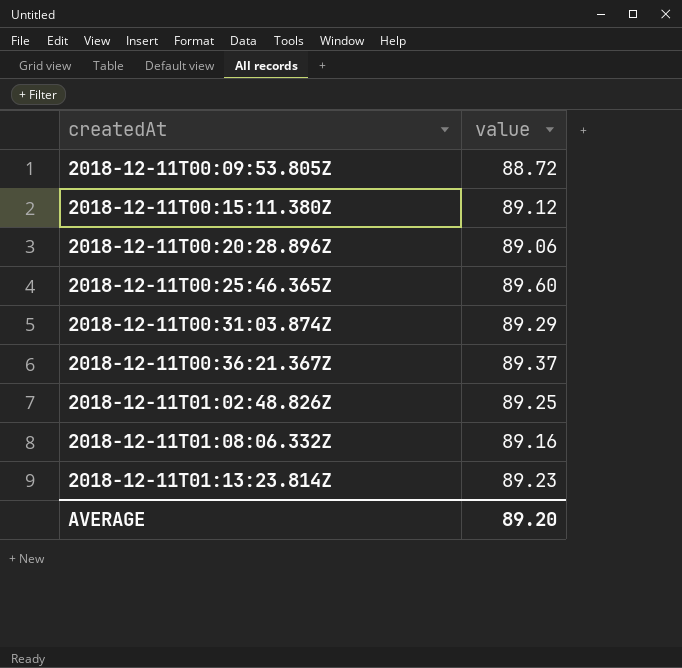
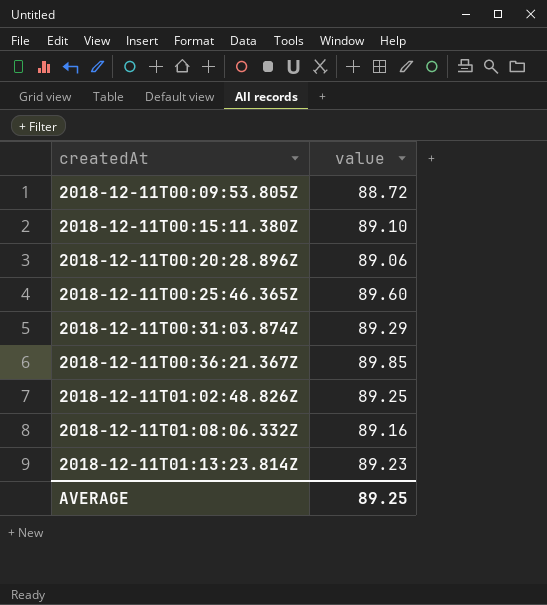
2018-12-11T00:15:11.380Z | value: 89.12 -> 89.10
2018-12-11T00:36:21.367Z | value: 89.37 -> 89.85
AVERAGE | value: 89.20 -> 89.25

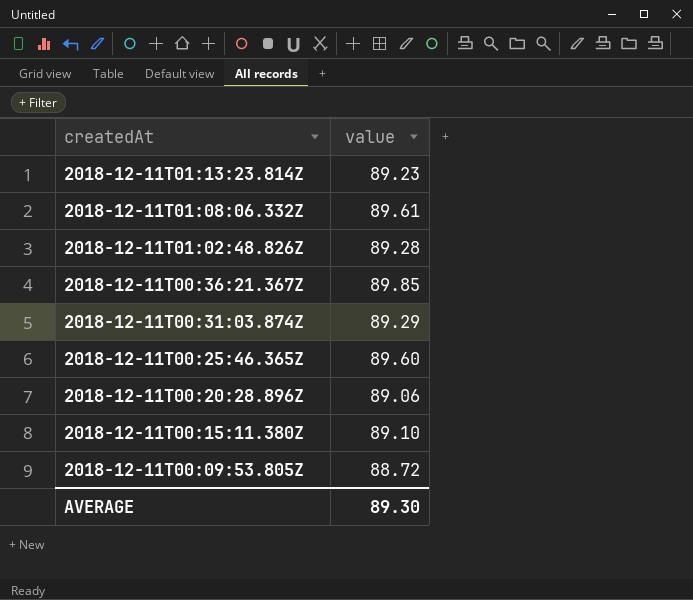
row order: createdAt ascending -> createdAt descending
2018-12-11T01:08:06.332Z | value: 89.16 -> 89.61
2018-12-11T01:02:48.826Z | value: 89.25 -> 89.28
AVERAGE | value: 89.25 -> 89.30

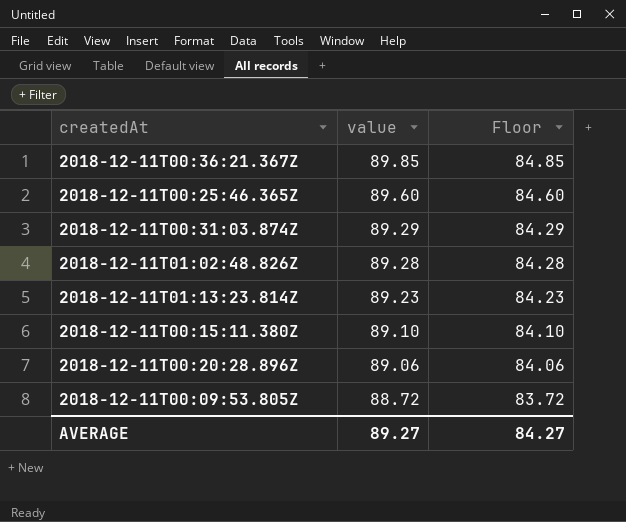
row order: createdAt descending -> value descending
column Floor | formula: none -> [value] - 5
row 2018-12-11T01:08:06.332Z: 89.61 -> none
AVERAGE | value: 89.30 -> 89.27

